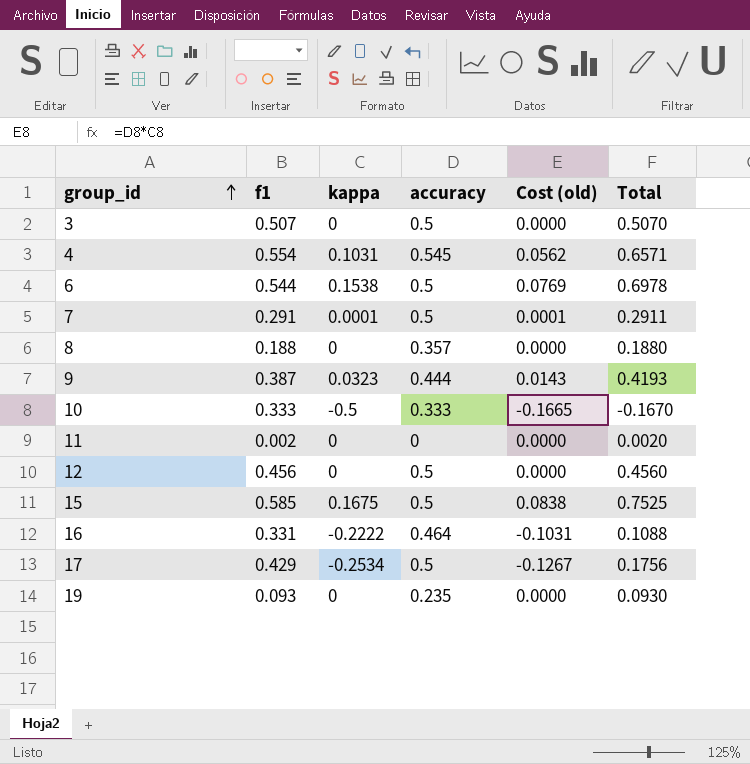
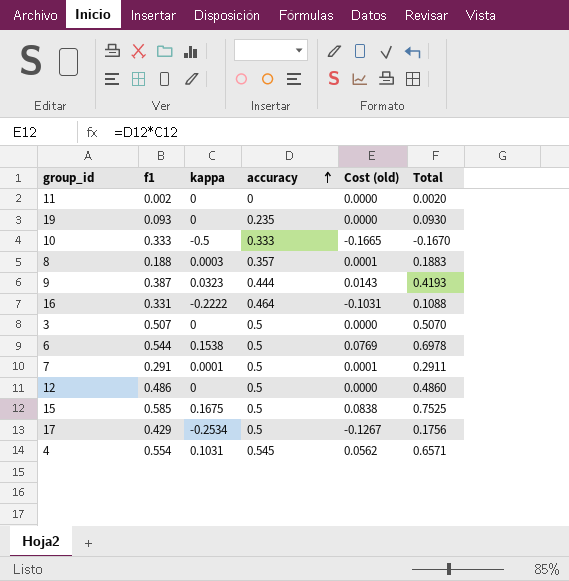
row order: group_id ascending -> accuracy ascending
8 | kappa: 0 -> 0.0003
8 | Cost (old): 0.0000 -> 0.0001
8 | Total: 0.1880 -> 0.1883
12 | f1: 0.456 -> 0.486
12 | Total: 0.4560 -> 0.4860

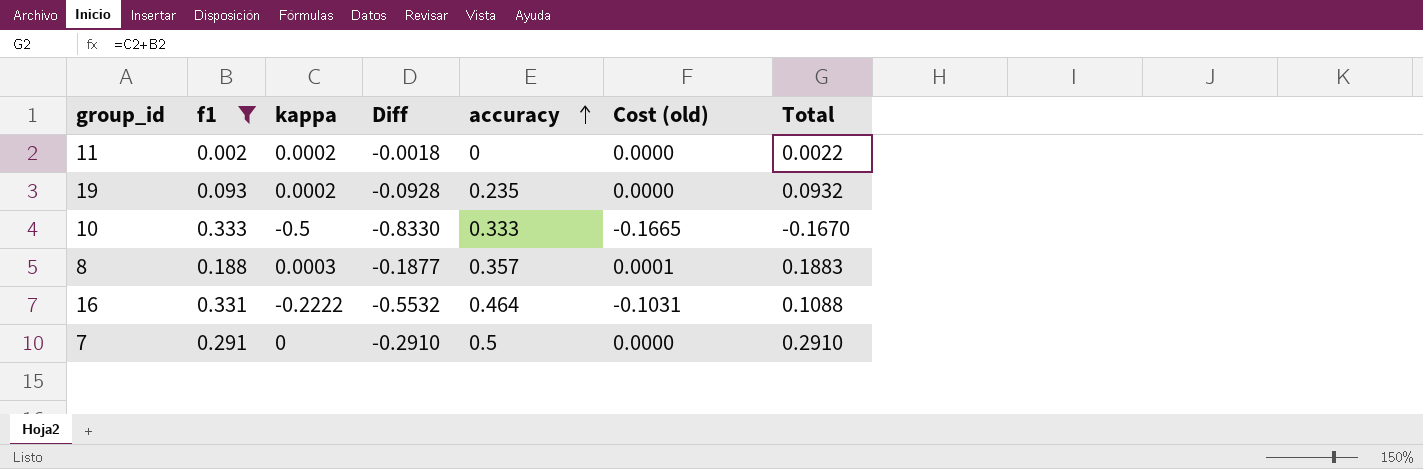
filter: none -> f1 <= 0.333
column Diff | formula: none -> [kappa] - [f1]
11 | kappa: 0 -> 0.0002
11 | Total: 0.0020 -> 0.0022
19 | kappa: 0 -> 0.0002
19 | Total: 0.0930 -> 0.0932
7 | kappa: 0.0001 -> 0
7 | Cost (old): 0.0001 -> 0.0000
7 | Total: 0.2911 -> 0.2910

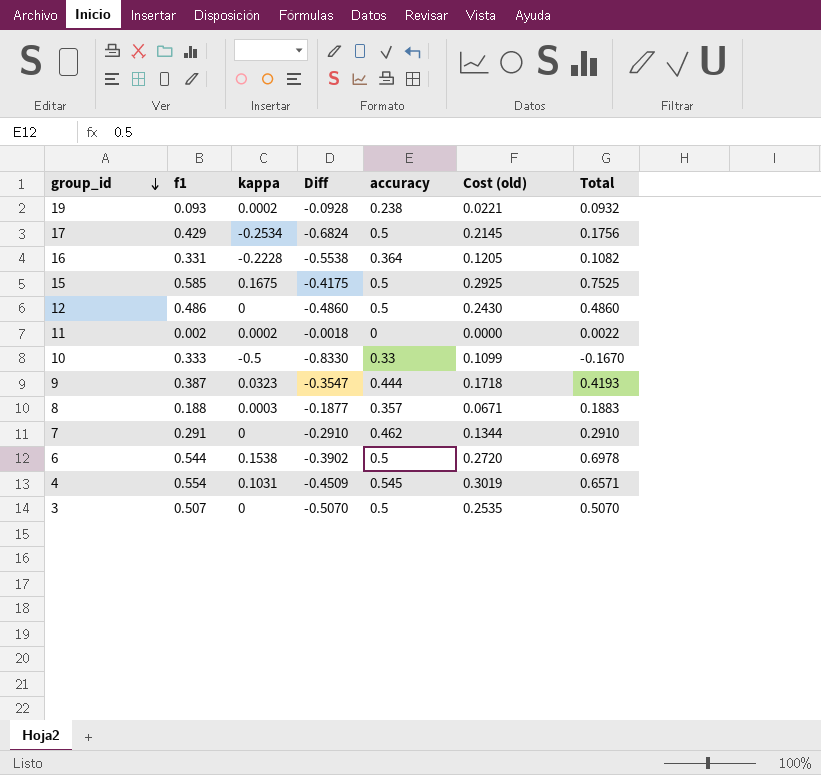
filter: f1 <= 0.333 -> none
row order: accuracy ascending -> group_id descending
column Cost (old) | formula: [kappa] * [accuracy] -> [f1] * [accuracy]
19 | accuracy: 0.235 -> 0.238
16 | kappa: -0.2222 -> -0.2228
16 | Diff: -0.5532 -> -0.5538
16 | accuracy: 0.464 -> 0.364
16 | Total: 0.1088 -> 0.1082
10 | accuracy: 0.333 -> 0.33
7 | accuracy: 0.5 -> 0.462

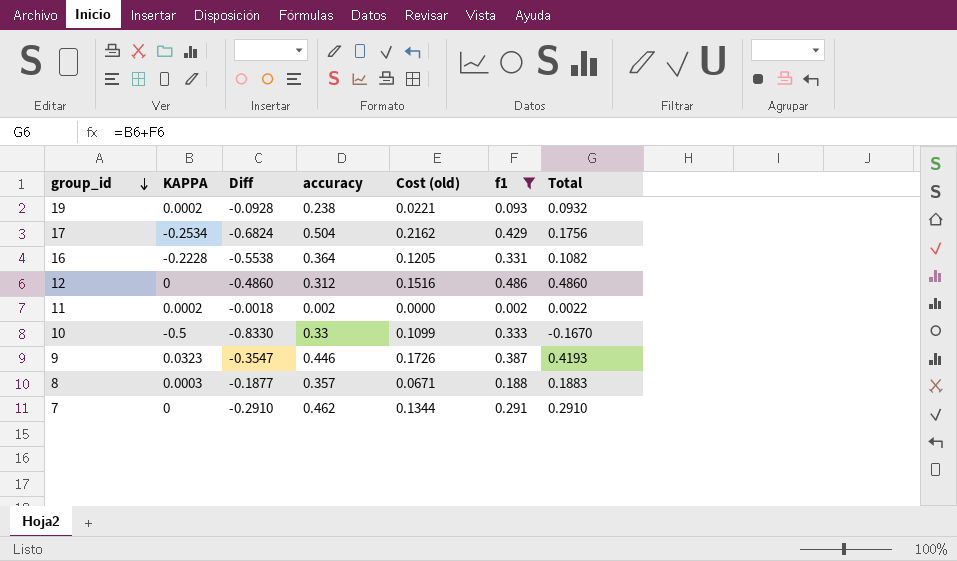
filter: none -> f1 <= 0.486
column name: kappa -> KAPPA
column f1 | position: 2 -> 6
17 | accuracy: 0.5 -> 0.504
17 | Cost (old): 0.2145 -> 0.2162
12 | accuracy: 0.5 -> 0.312
12 | Cost (old): 0.2430 -> 0.1516
11 | accuracy: 0 -> 0.002
9 | accuracy: 0.444 -> 0.446
9 | Cost (old): 0.1718 -> 0.1726

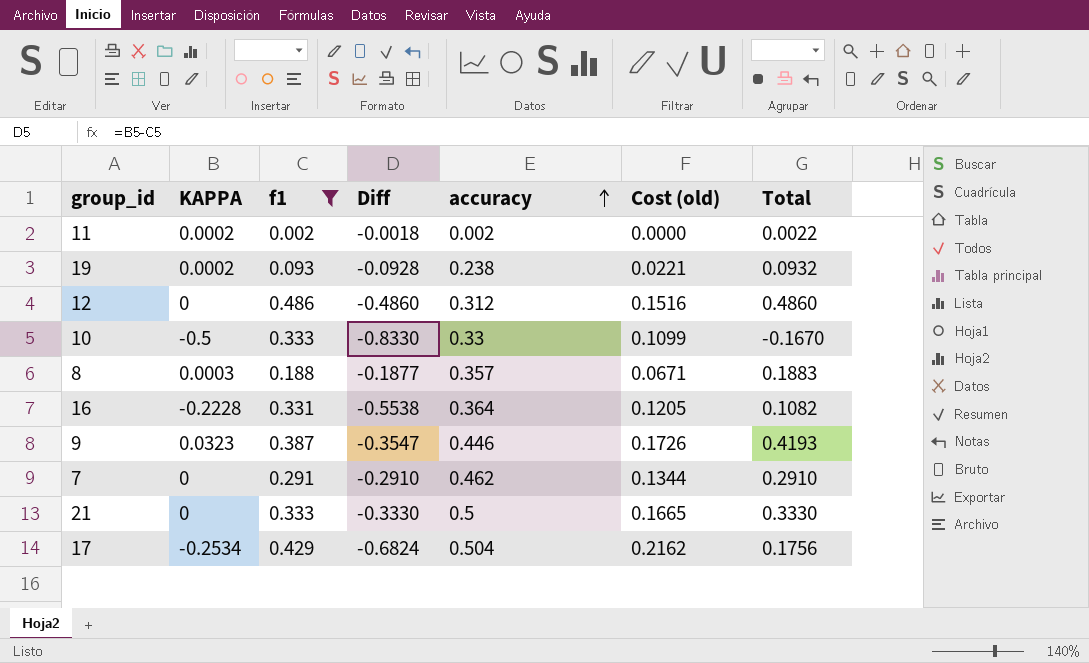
row order: group_id descending -> accuracy ascending
column f1 | position: 6 -> 3
row 21: none -> 0 | 0.333 | -0.3330 | 0.5 | 0.1665 | 0.3330

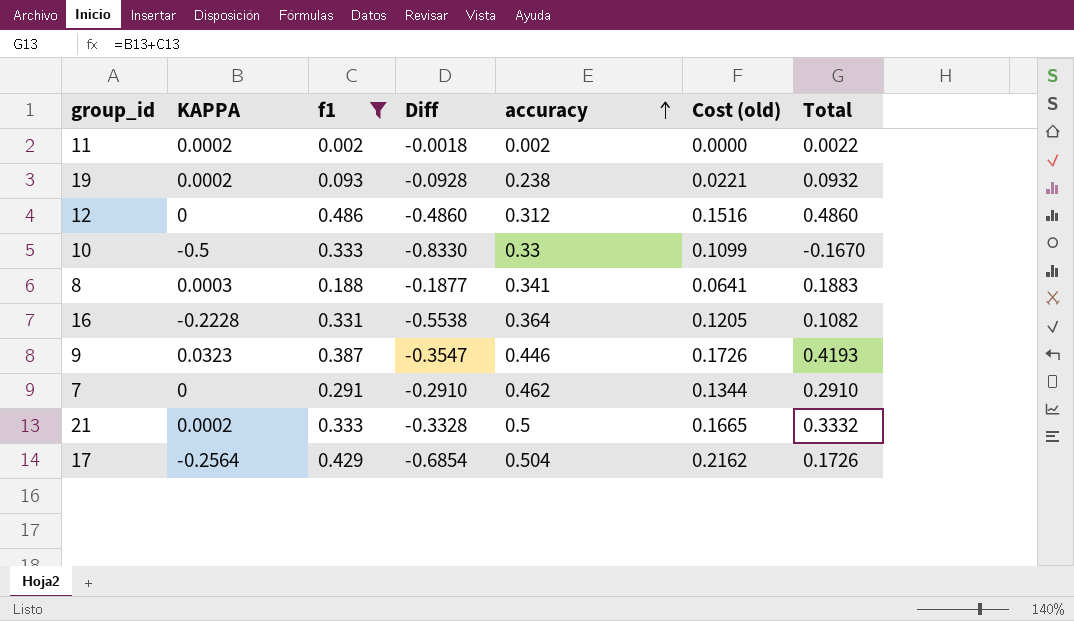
8 | accuracy: 0.357 -> 0.341
8 | Cost (old): 0.0671 -> 0.0641
21 | KAPPA: 0 -> 0.0002
21 | Diff: -0.3330 -> -0.3328
21 | Total: 0.3330 -> 0.3332
17 | KAPPA: -0.2534 -> -0.2564
17 | Diff: -0.6824 -> -0.6854
17 | Total: 0.1756 -> 0.1726

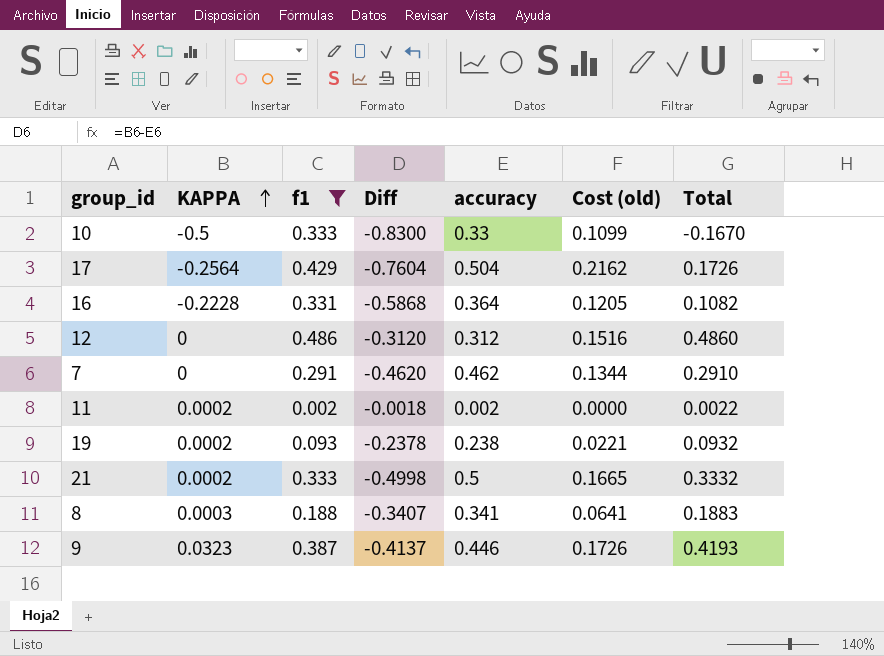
row order: accuracy ascending -> KAPPA ascending
column Diff | formula: [KAPPA] - [f1] -> [KAPPA] - [accuracy]

